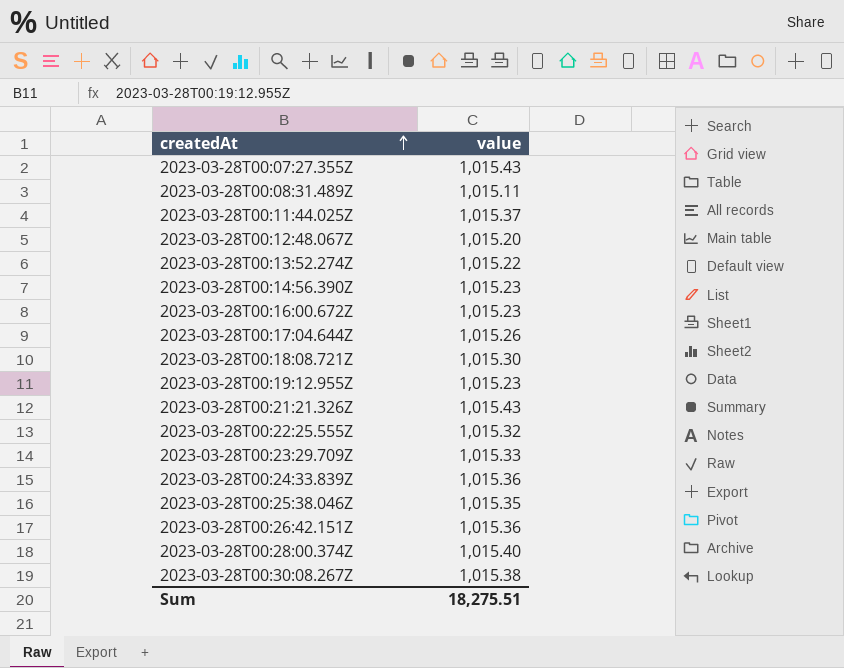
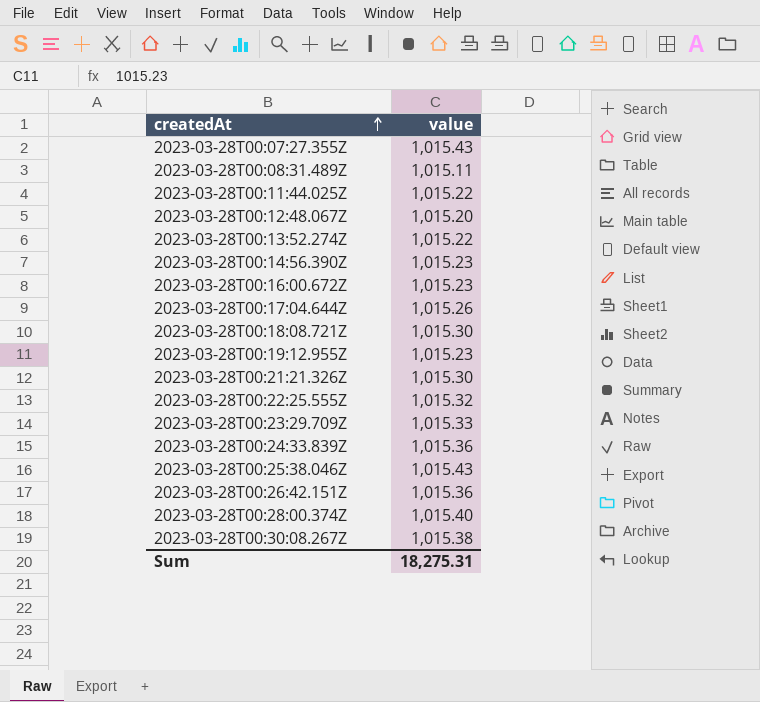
2023-03-28T00:11:44.025Z | value: 1,015.37 -> 1,015.22
2023-03-28T00:21:21.326Z | value: 1,015.43 -> 1,015.30
2023-03-28T00:25:38.046Z | value: 1,015.35 -> 1,015.43
Sum | value: 18,275.51 -> 18,275.31

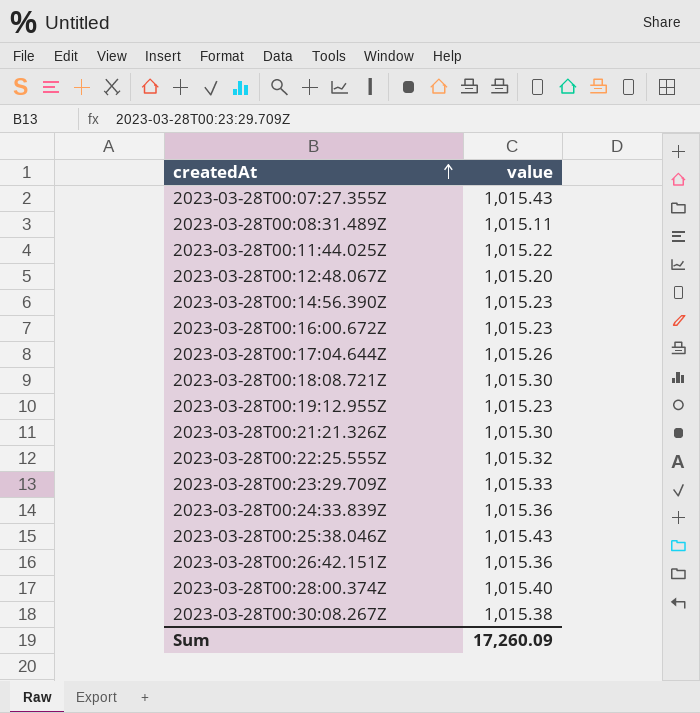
row 2023-03-28T00:13:52.274Z: 1,015.22 -> none
Sum | value: 18,275.31 -> 17,260.09

